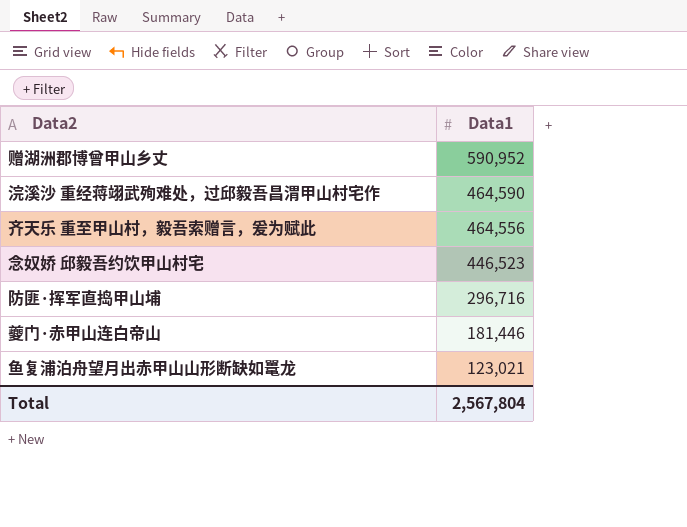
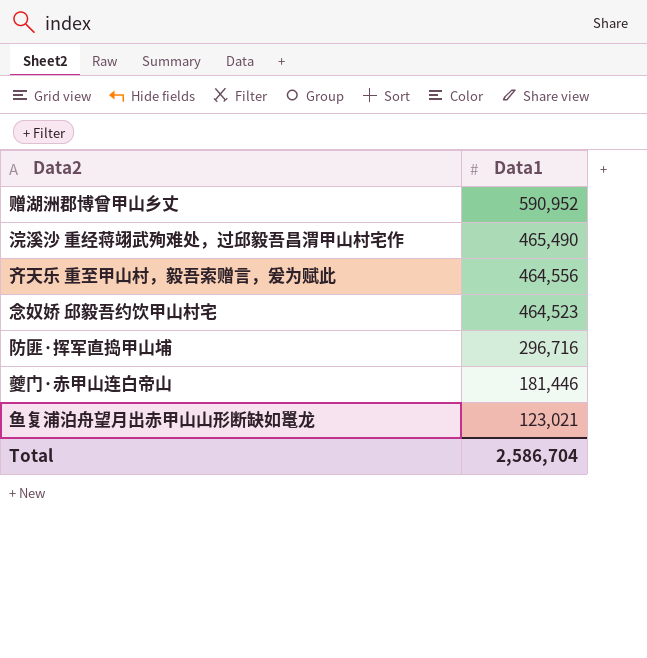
浣溪沙 重经蒋翊武殉难处，过邱毅吾昌渭甲山村宅作 | Data1: 464,590 -> 465,490
念奴娇 邱毅吾约饮甲山村宅 | Data1: 446,523 -> 464,523
Total | Data1: 2,567,804 -> 2,586,704

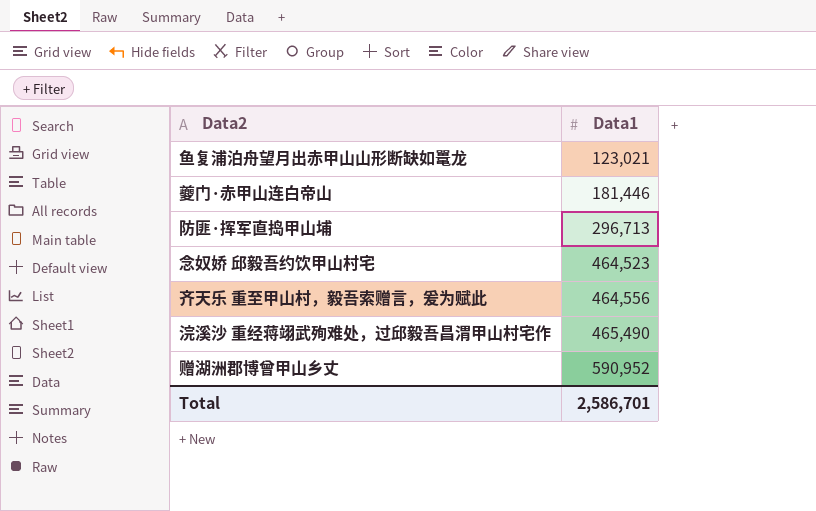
row order: Data1 descending -> Data1 ascending
防匪·挥军直捣甲山埔 | Data1: 296,716 -> 296,713
Total | Data1: 2,586,704 -> 2,586,701

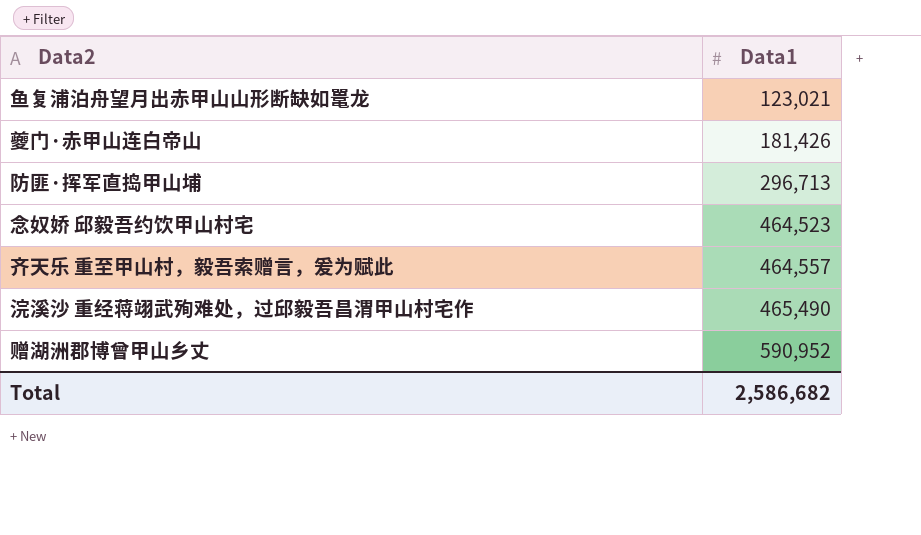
夔门·赤甲山连白帝山 | Data1: 181,446 -> 181,426
齐天乐 重至甲山村，毅吾索赠言，爰为赋此 | Data1: 464,556 -> 464,557
Total | Data1: 2,586,701 -> 2,586,682

